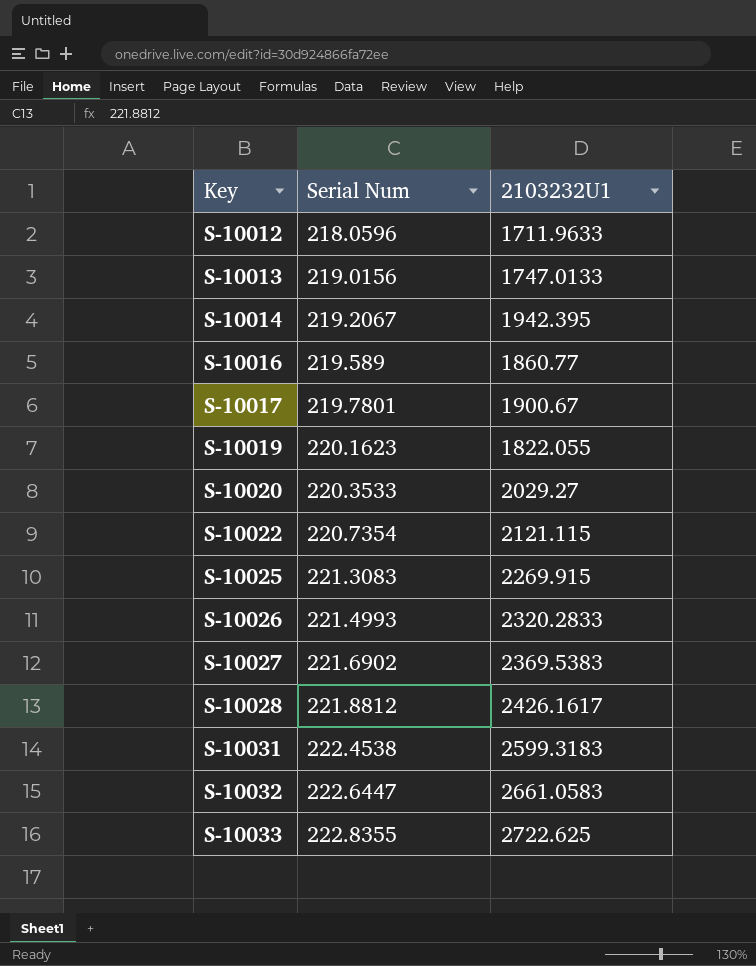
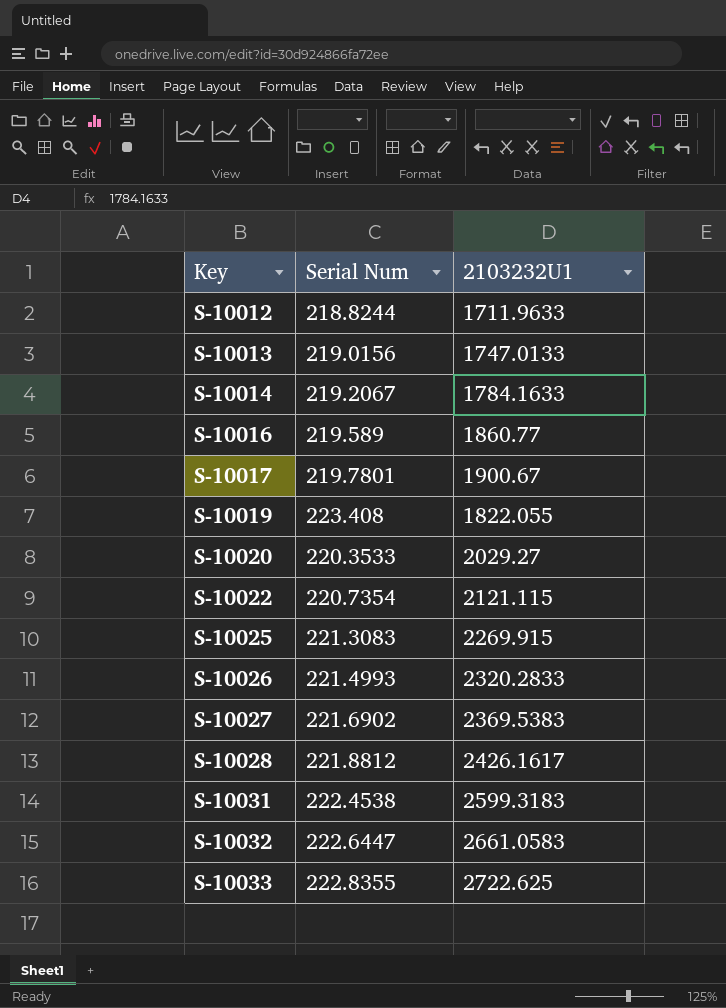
S-10012 | Serial Num: 218.0596 -> 218.8244
S-10014 | 2103232U1: 1942.395 -> 1784.1633
S-10019 | Serial Num: 220.1623 -> 223.408

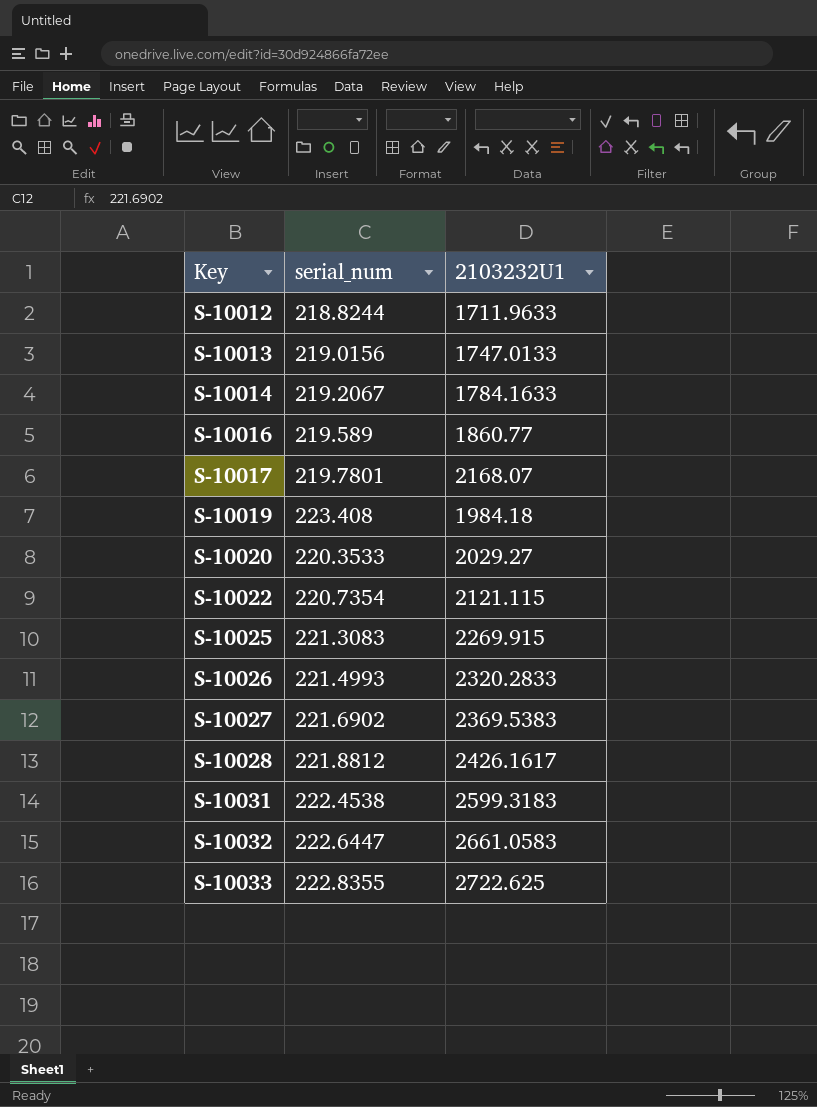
column name: Serial Num -> serial_num
S-10017 | 2103232U1: 1900.67 -> 2168.07
S-10019 | 2103232U1: 1822.055 -> 1984.18

